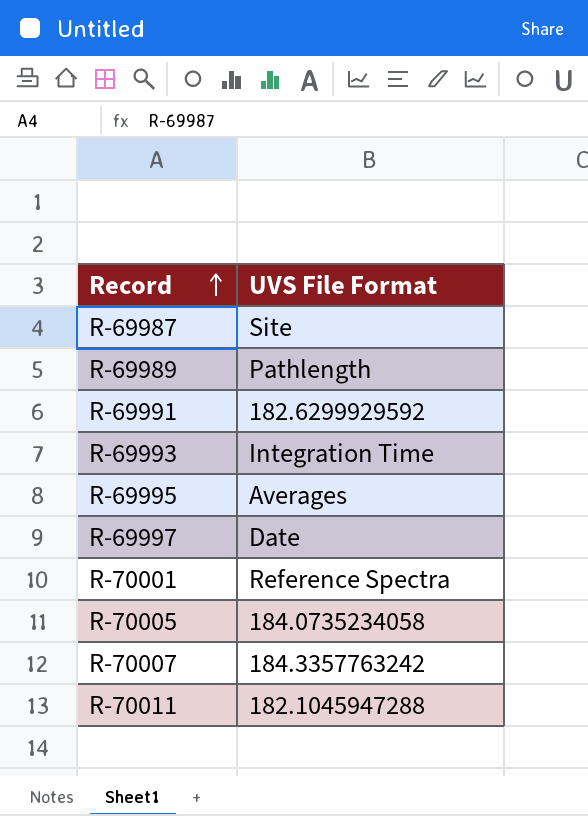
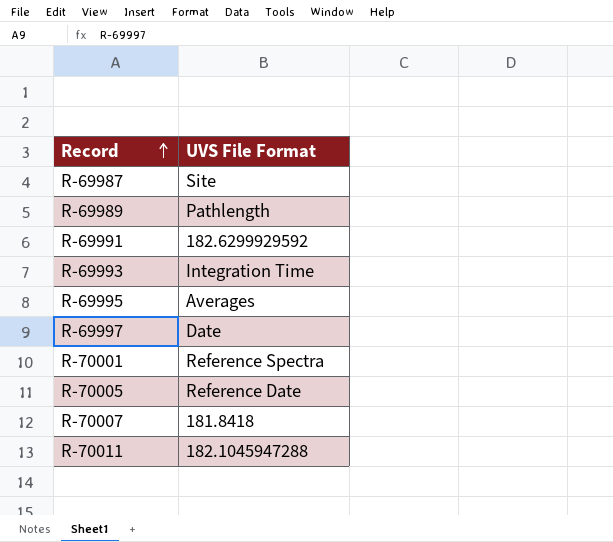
R-70005 | UVS File Format: 184.0735234058 -> Reference Date
R-70007 | UVS File Format: 184.3357763242 -> 181.8418

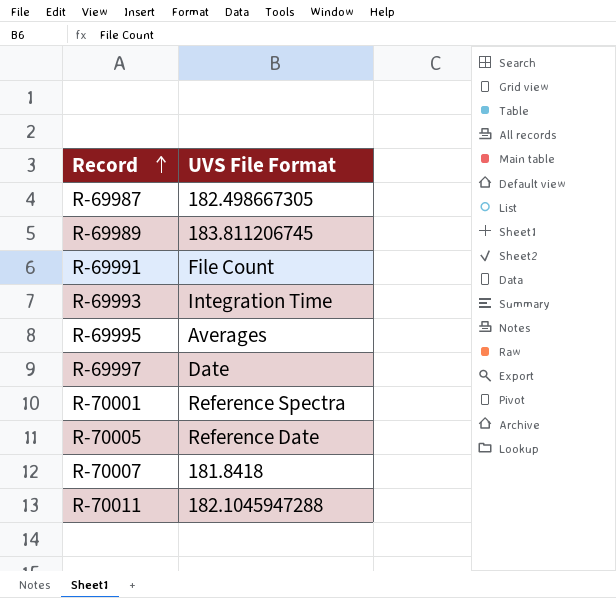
R-69987 | UVS File Format: Site -> 182.498667305
R-69989 | UVS File Format: Pathlength -> 183.811206745
R-69991 | UVS File Format: 182.6299929592 -> File Count

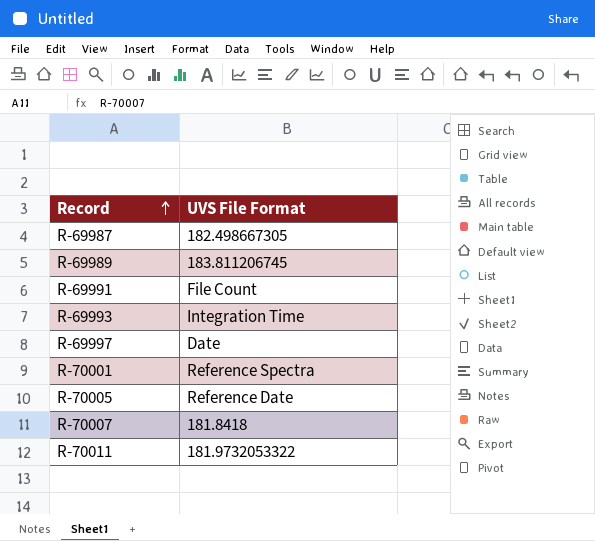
row R-69995: Averages -> none
R-70011 | UVS File Format: 182.1045947288 -> 181.9732053322

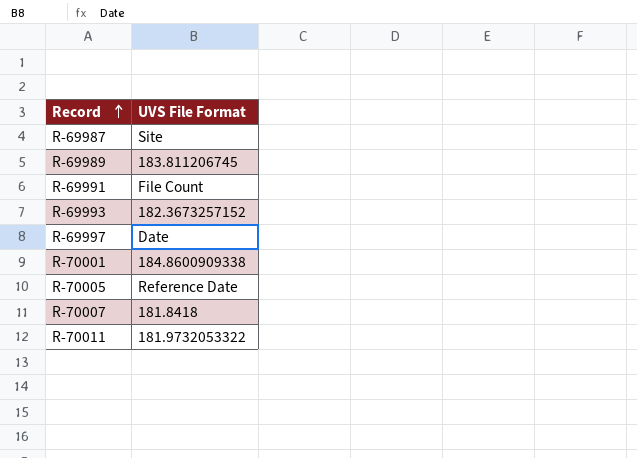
R-69987 | UVS File Format: 182.498667305 -> Site
R-69993 | UVS File Format: Integration Time -> 182.3673257152
R-70001 | UVS File Format: Reference Spectra -> 184.8600909338

